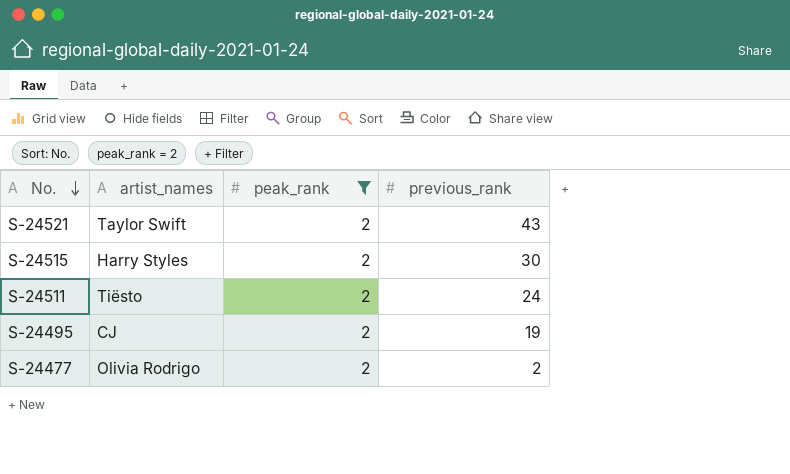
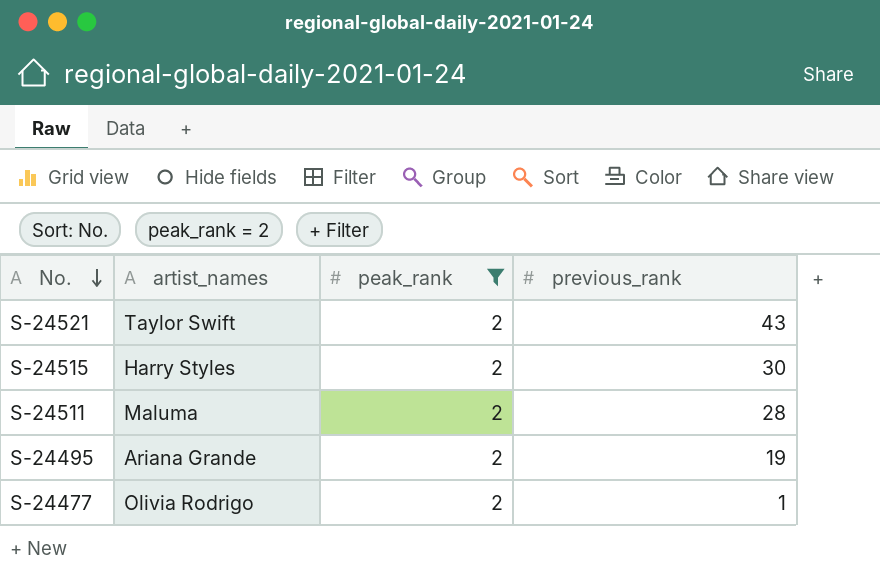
S-24511 | artist_names: Tiësto -> Maluma
S-24511 | previous_rank: 24 -> 28
S-24495 | artist_names: CJ -> Ariana Grande
S-24477 | previous_rank: 2 -> 1

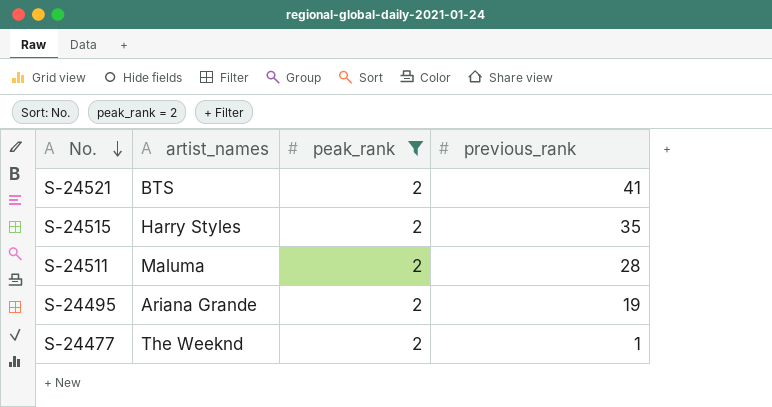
S-24521 | artist_names: Taylor Swift -> BTS
S-24521 | previous_rank: 43 -> 41
S-24515 | previous_rank: 30 -> 35
S-24477 | artist_names: Olivia Rodrigo -> The Weeknd

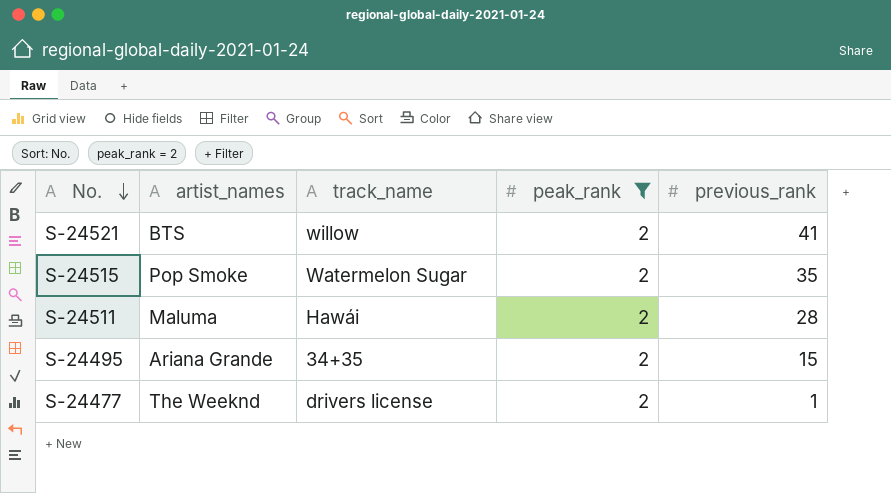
column track_name | position: none -> 3
S-24515 | artist_names: Harry Styles -> Pop Smoke
S-24495 | previous_rank: 19 -> 15

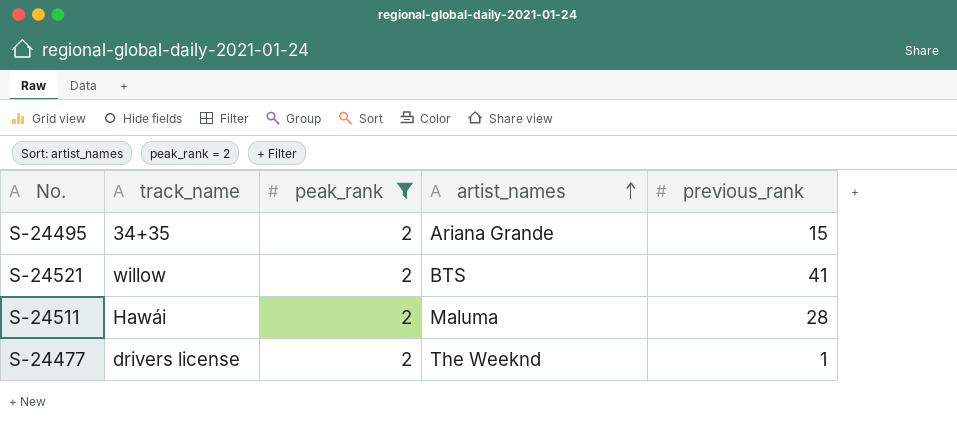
row order: No. descending -> artist_names ascending
column artist_names | position: 2 -> 4
row S-24515: Pop Smoke | Watermelon Sugar | 2 | 35 -> none

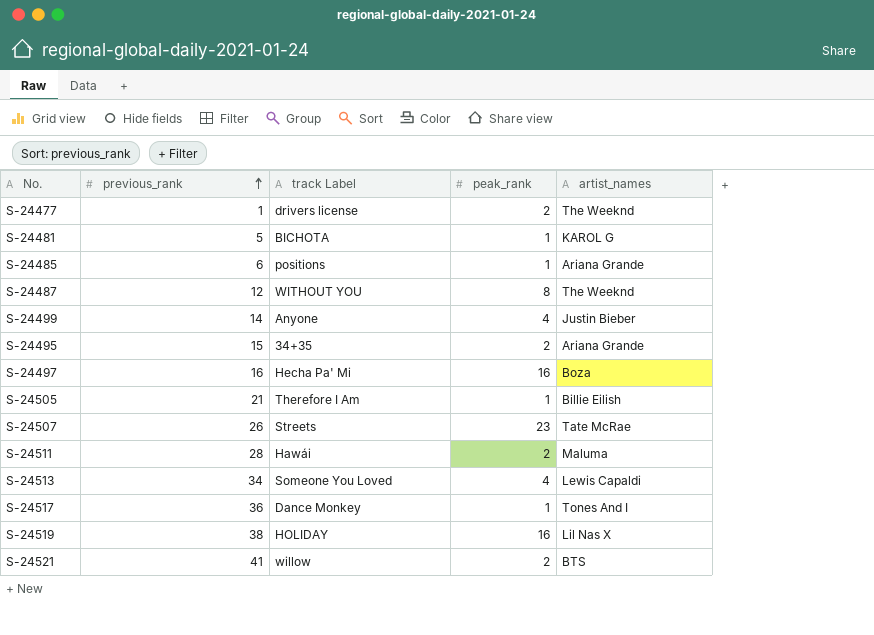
filter: peak_rank = 2 -> none
row order: artist_names ascending -> previous_rank ascending
column previous_rank | position: 5 -> 2
column name: track_name -> track Label

